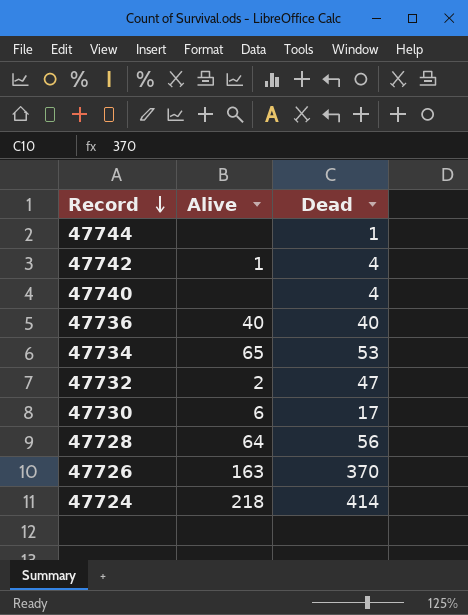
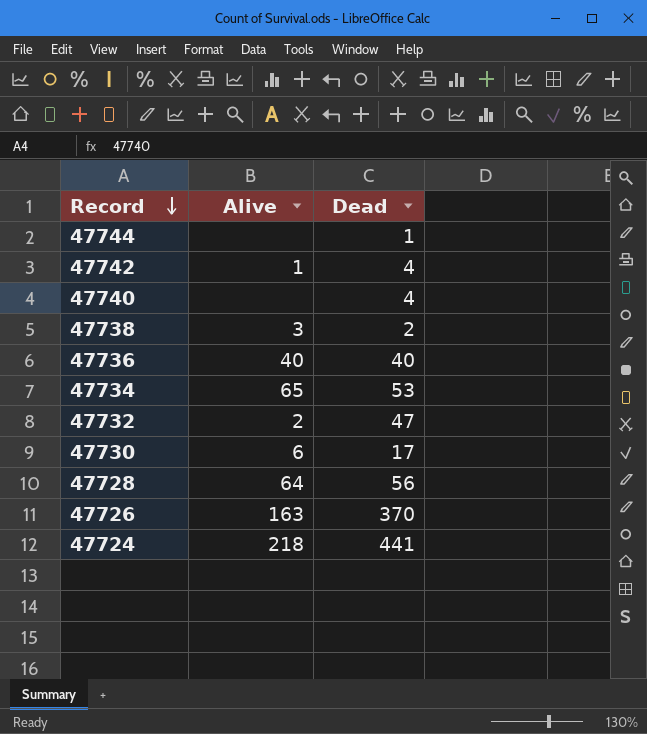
row 47738: none -> 3 | 2
47724 | Dead: 414 -> 441

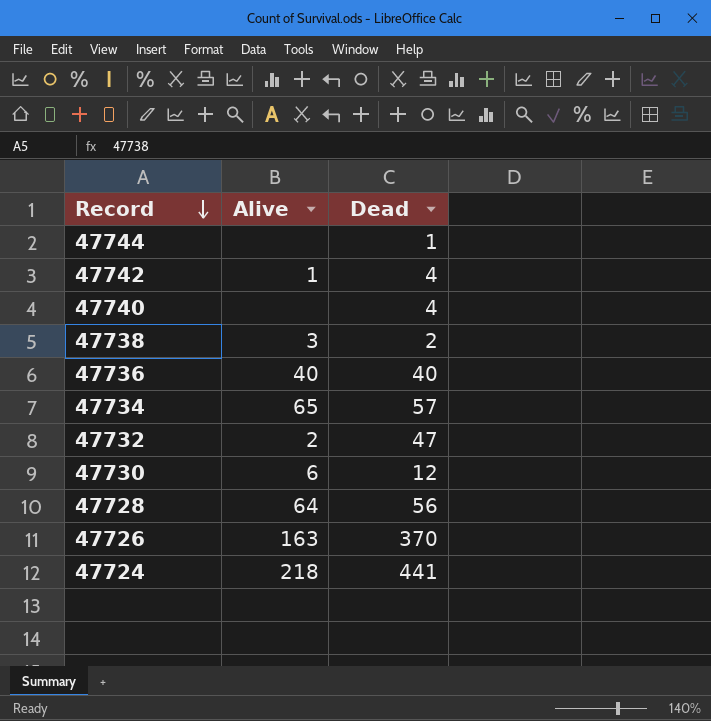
47734 | Dead: 53 -> 57
47730 | Dead: 17 -> 12

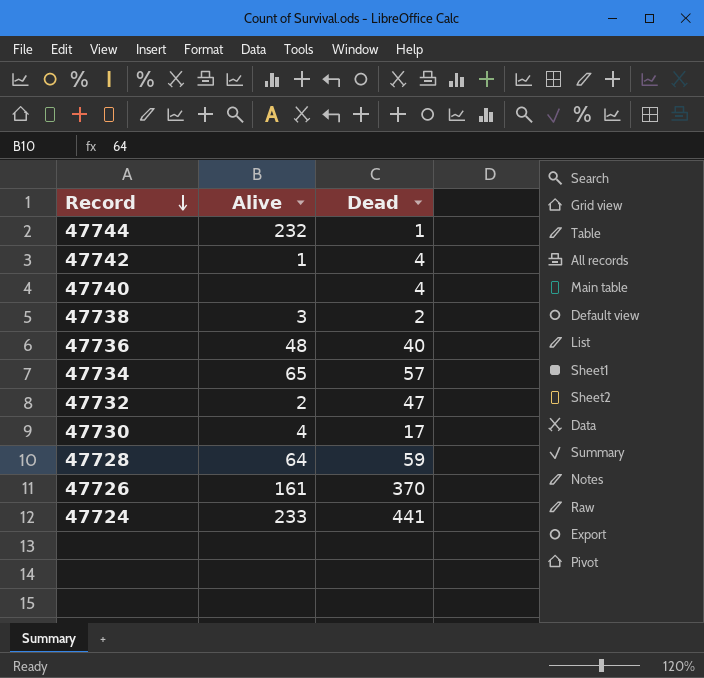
47744 | Alive: none -> 232
47736 | Alive: 40 -> 48
47730 | Alive: 6 -> 4
47730 | Dead: 12 -> 17
47728 | Dead: 56 -> 59
47726 | Alive: 163 -> 161
47724 | Alive: 218 -> 233

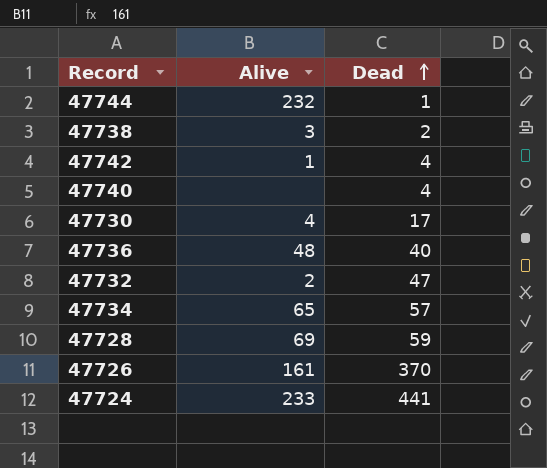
row order: Record descending -> Dead ascending
47728 | Alive: 64 -> 69

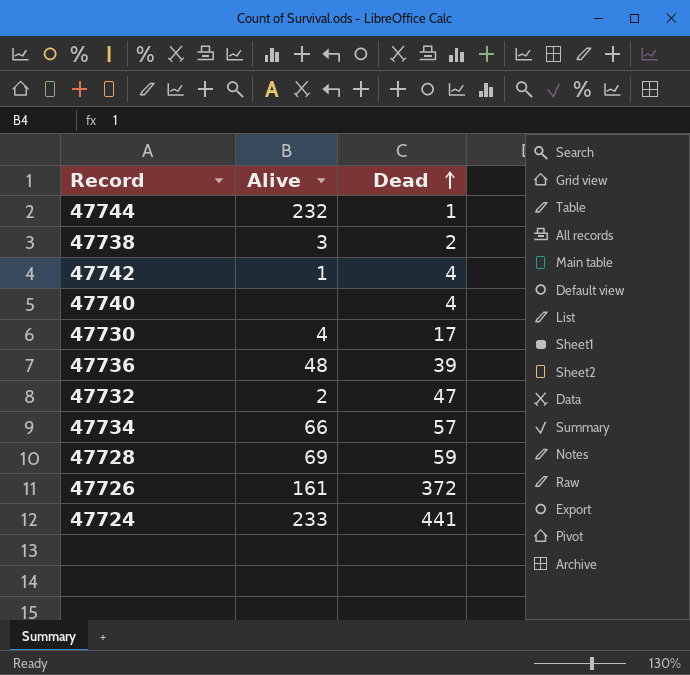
47736 | Dead: 40 -> 39
47734 | Alive: 65 -> 66
47726 | Dead: 370 -> 372

